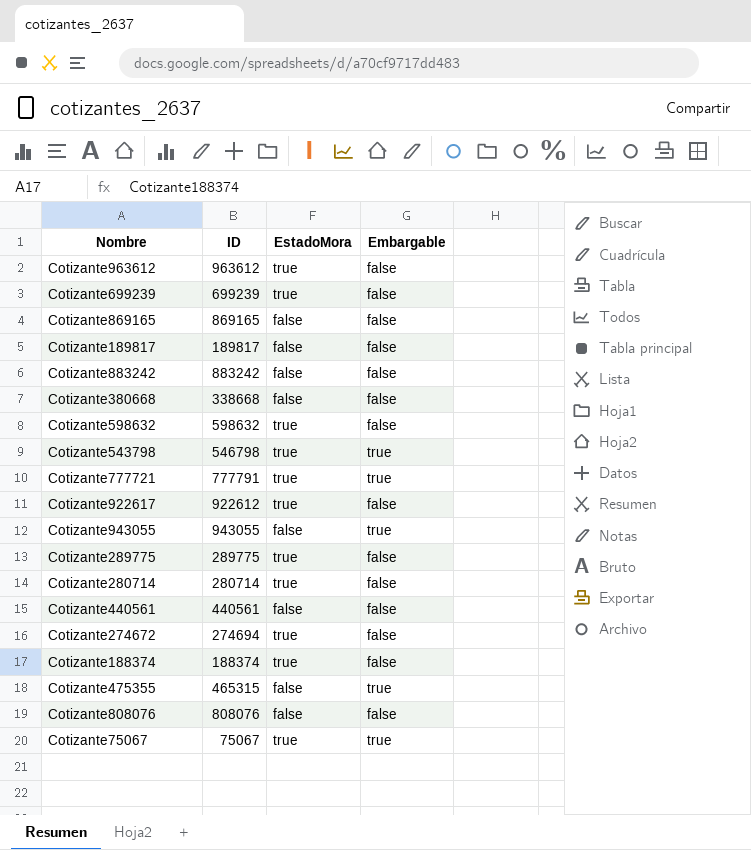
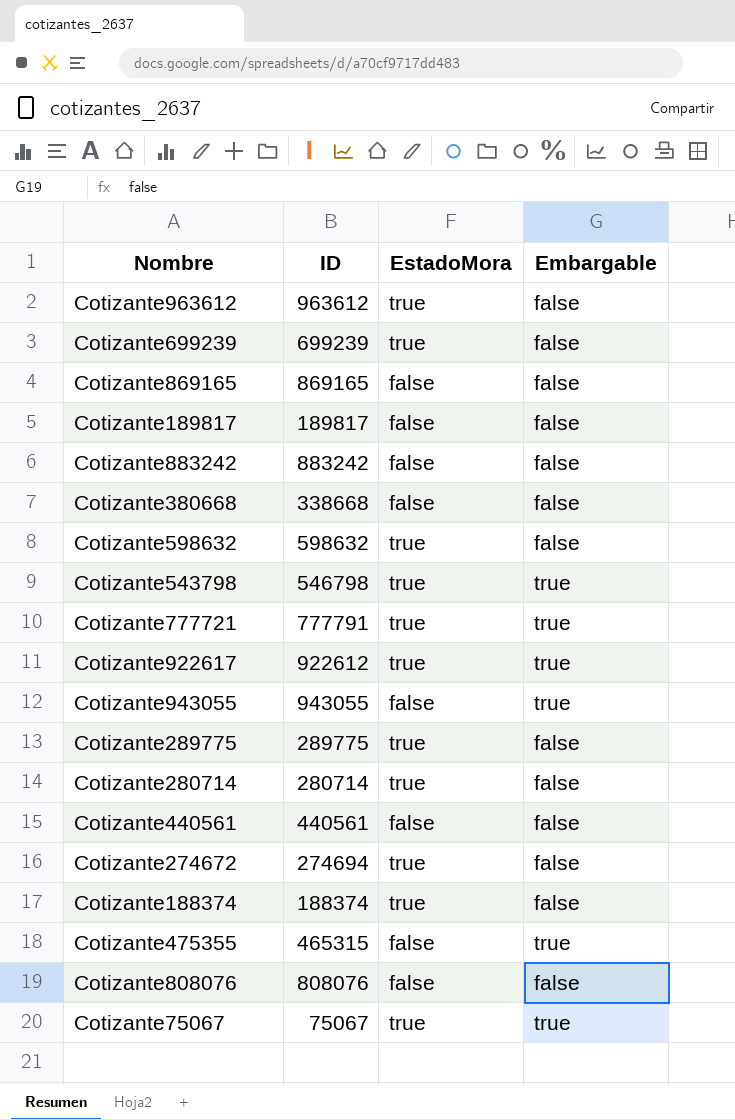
Cotizante922617 | Embargable: false -> true

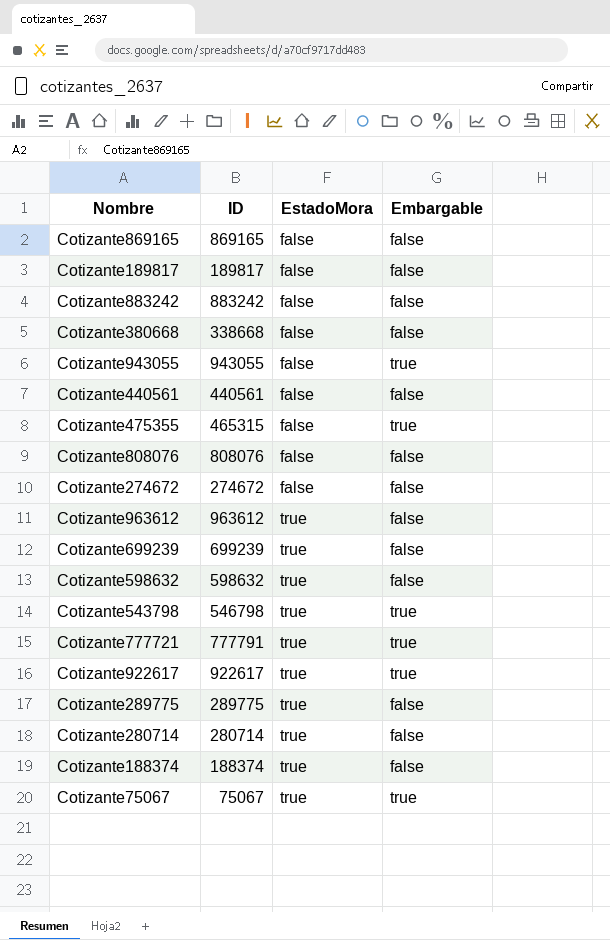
row order: none -> EstadoMora ascending
Cotizante274672 | ID: 274694 -> 274672
Cotizante274672 | EstadoMora: true -> false
Cotizante922617 | ID: 922612 -> 922617

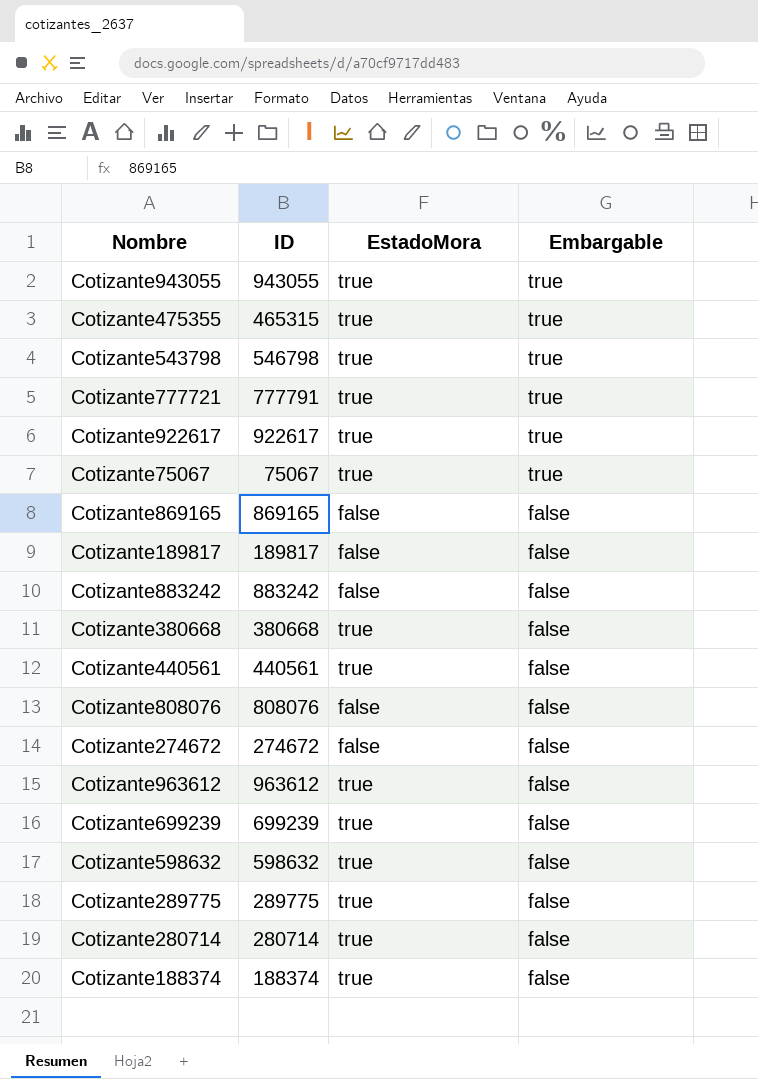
row order: EstadoMora ascending -> Embargable descending
Cotizante943055 | EstadoMora: false -> true
Cotizante475355 | EstadoMora: false -> true
Cotizante380668 | ID: 338668 -> 380668
Cotizante380668 | EstadoMora: false -> true
Cotizante440561 | EstadoMora: false -> true

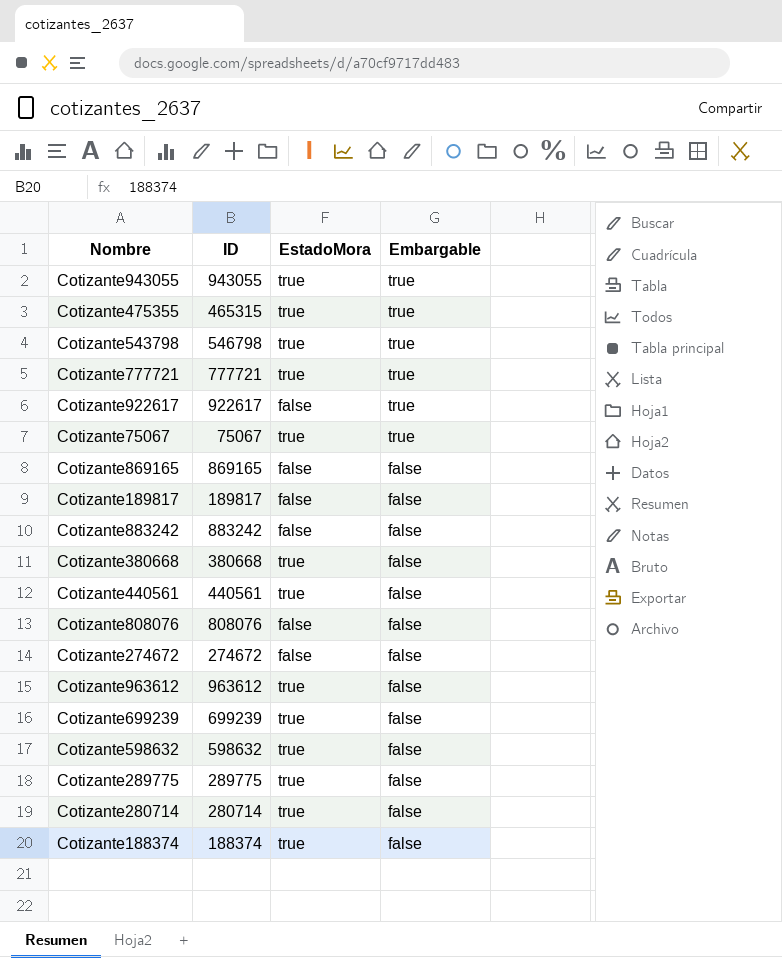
Cotizante777721 | ID: 777791 -> 777721
Cotizante922617 | EstadoMora: true -> false

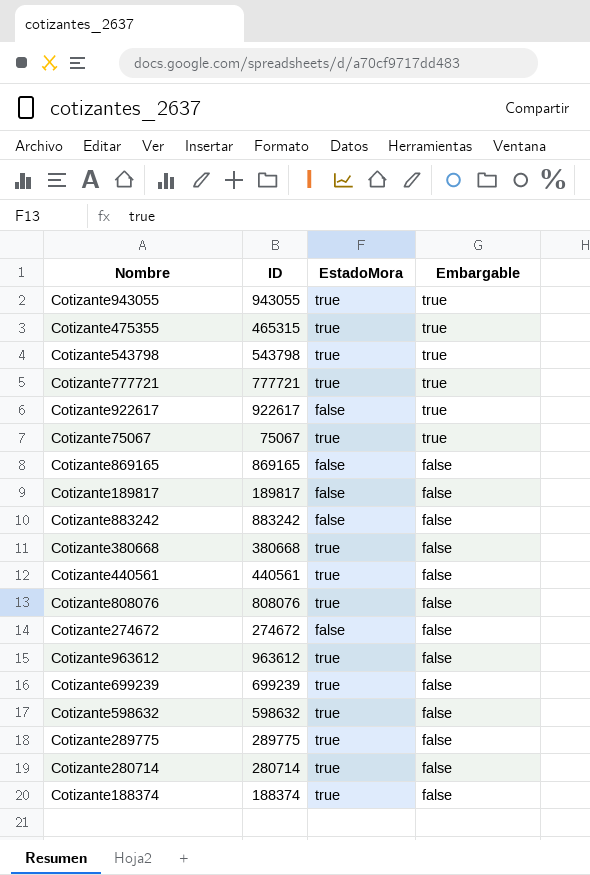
Cotizante543798 | ID: 546798 -> 543798
Cotizante808076 | EstadoMora: false -> true

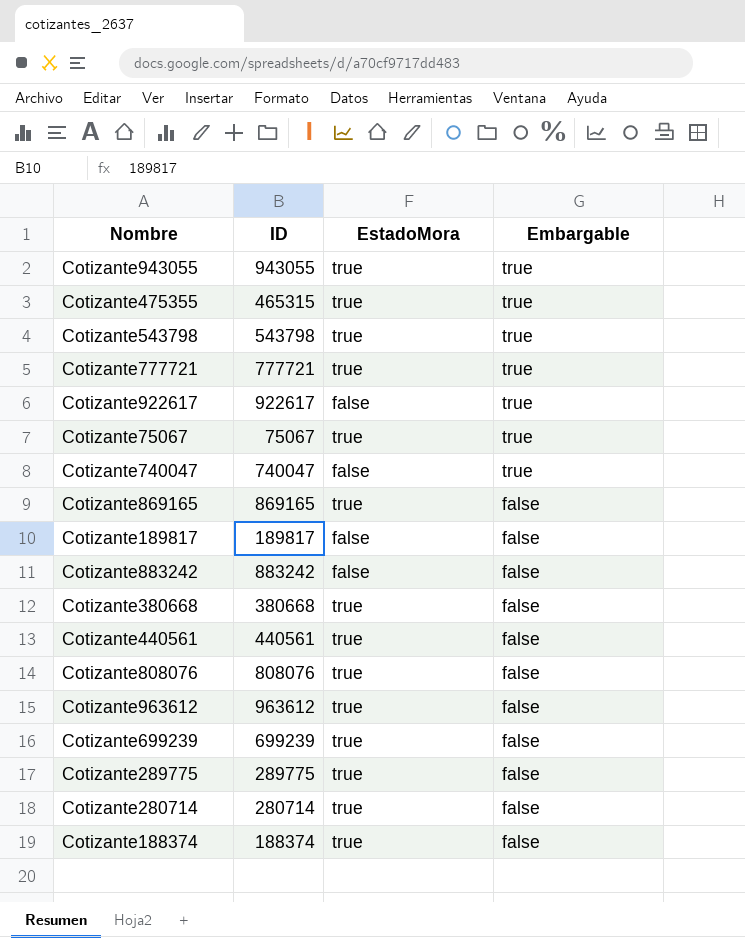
row Cotizante274672: 274672 | false | false -> none
row Cotizante598632: 598632 | true | false -> none
row Cotizante740047: none -> 740047 | false | true
Cotizante869165 | EstadoMora: false -> true

